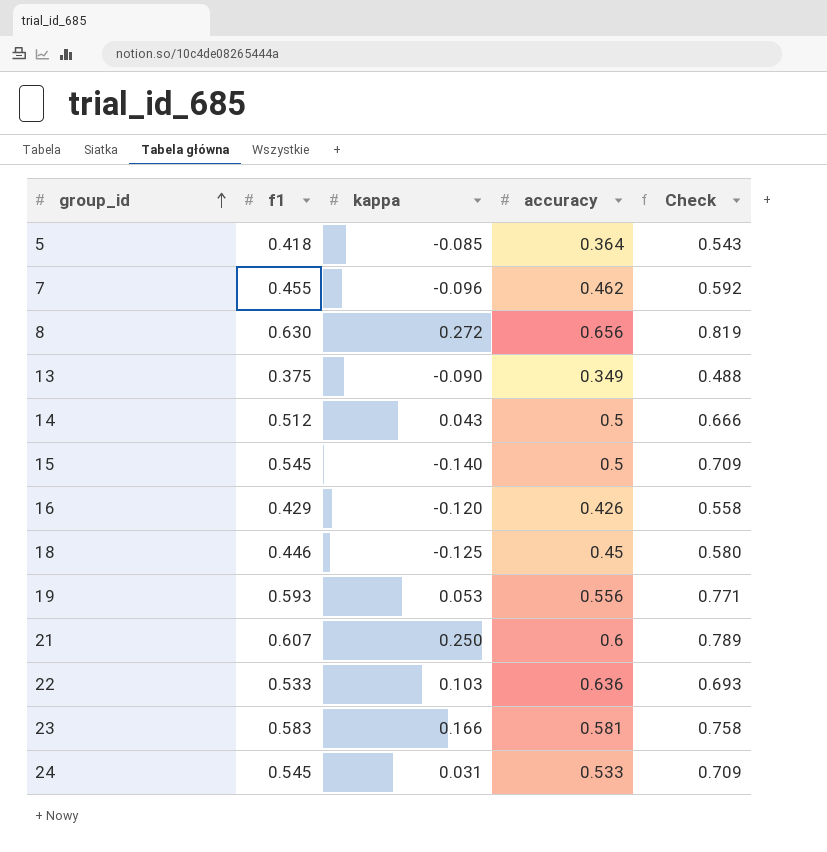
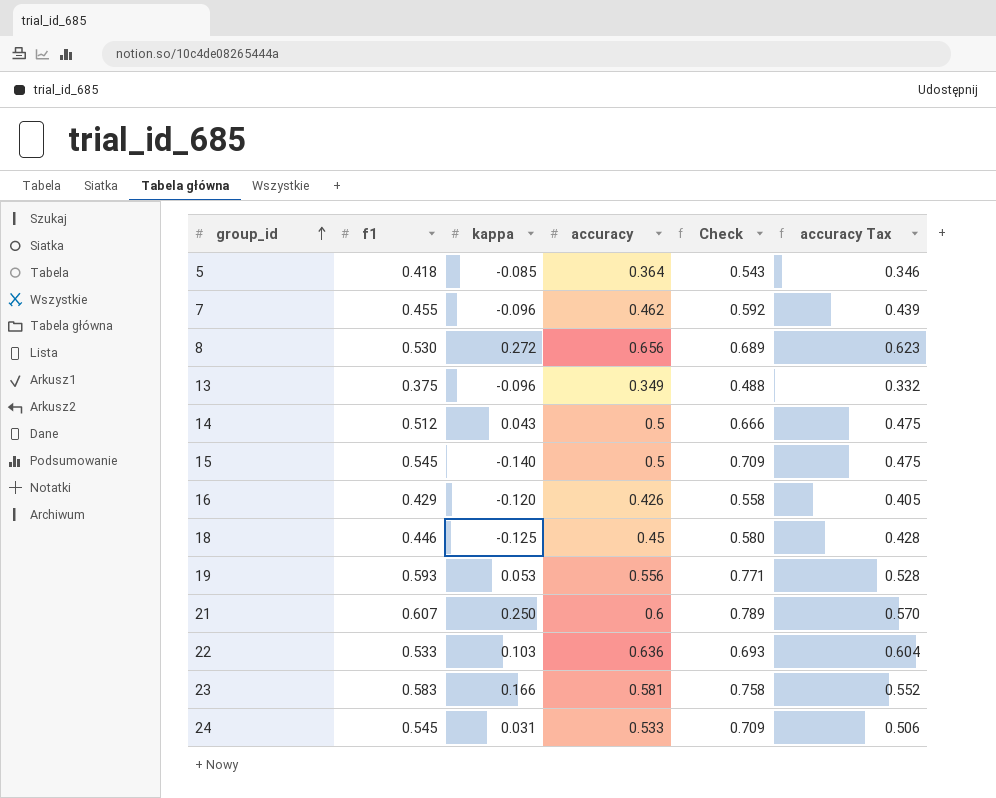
column accuracy Tax | formula: none -> [accuracy] * 0.95
8 | f1: 0.630 -> 0.530
8 | Check: 0.819 -> 0.689
13 | kappa: -0.090 -> -0.096

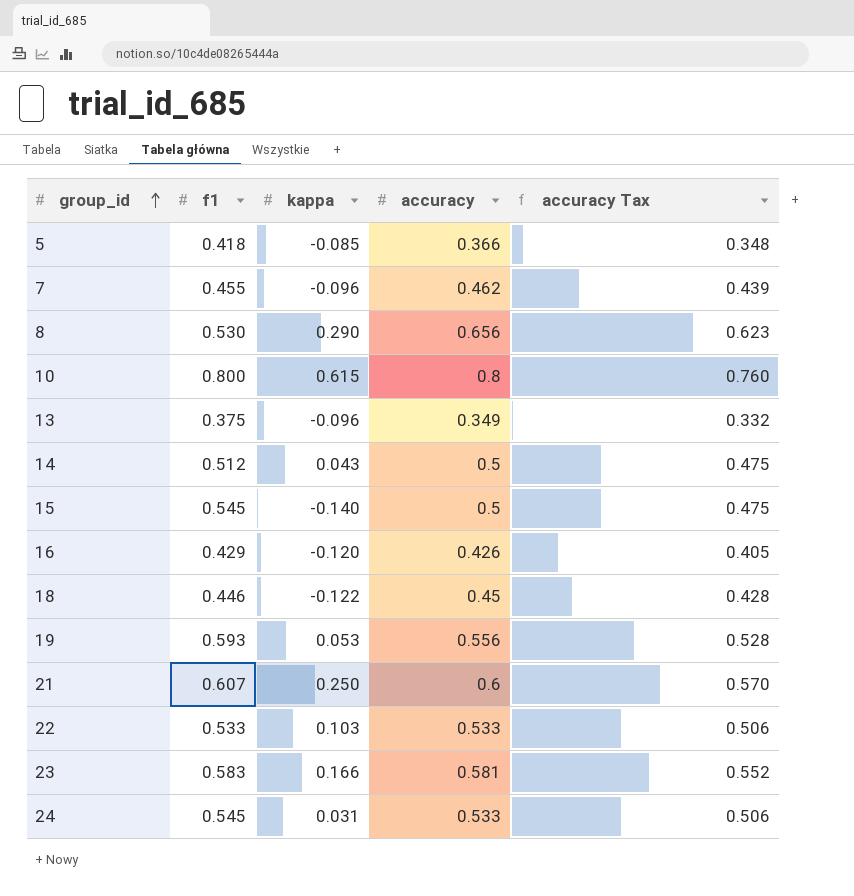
column Check | formula: [f1] * 1.3 -> none
5 | accuracy: 0.364 -> 0.366
5 | accuracy Tax: 0.346 -> 0.348
8 | kappa: 0.272 -> 0.290
row 10: none -> 0.800 | 0.615 | 0.8 | 0.760
18 | kappa: -0.125 -> -0.122
22 | accuracy: 0.636 -> 0.533
22 | accuracy Tax: 0.604 -> 0.506

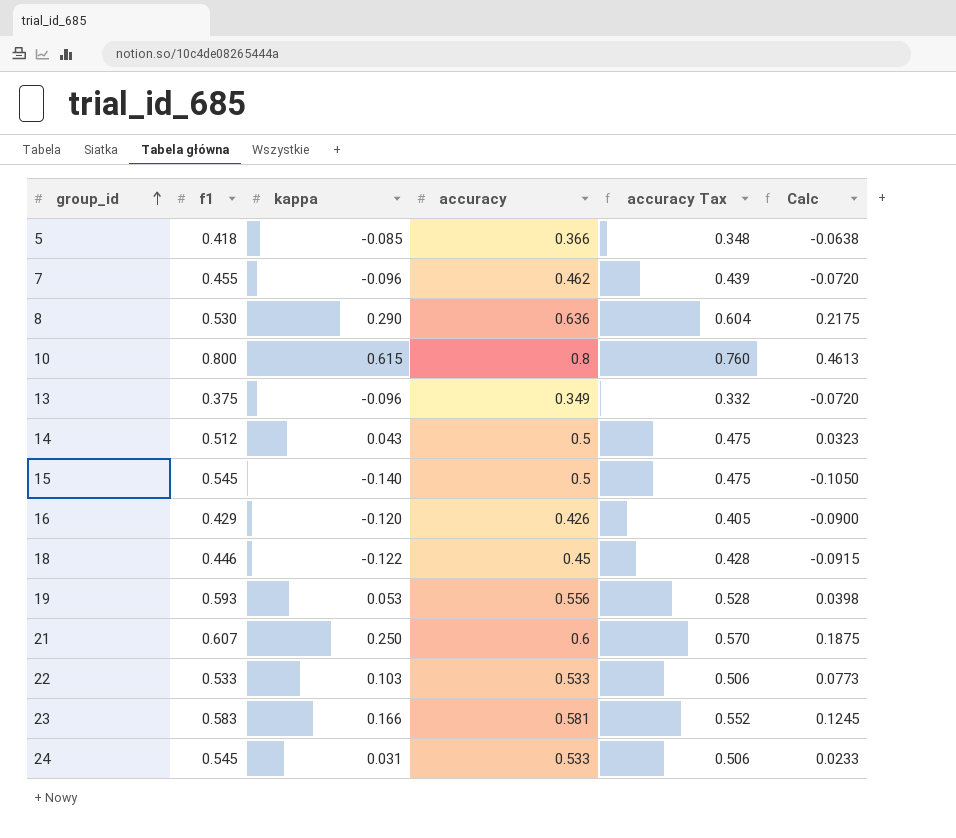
column Calc | formula: none -> [kappa] * 0.75
8 | accuracy: 0.656 -> 0.636
8 | accuracy Tax: 0.623 -> 0.604

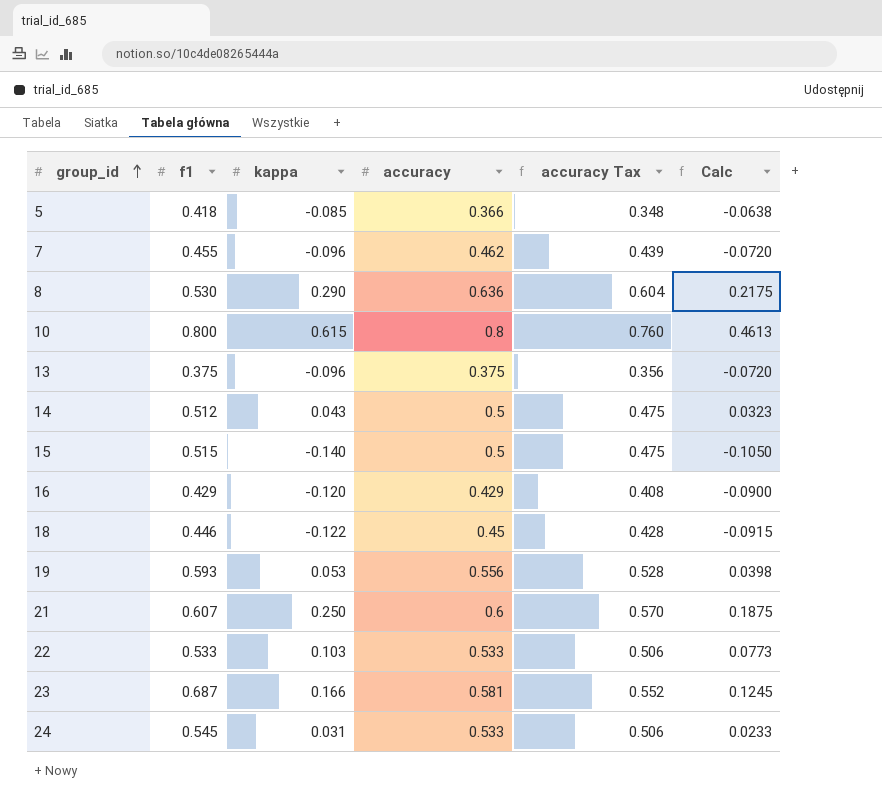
13 | accuracy: 0.349 -> 0.375
13 | accuracy Tax: 0.332 -> 0.356
15 | f1: 0.545 -> 0.515
16 | accuracy: 0.426 -> 0.429
16 | accuracy Tax: 0.405 -> 0.408
23 | f1: 0.583 -> 0.687

